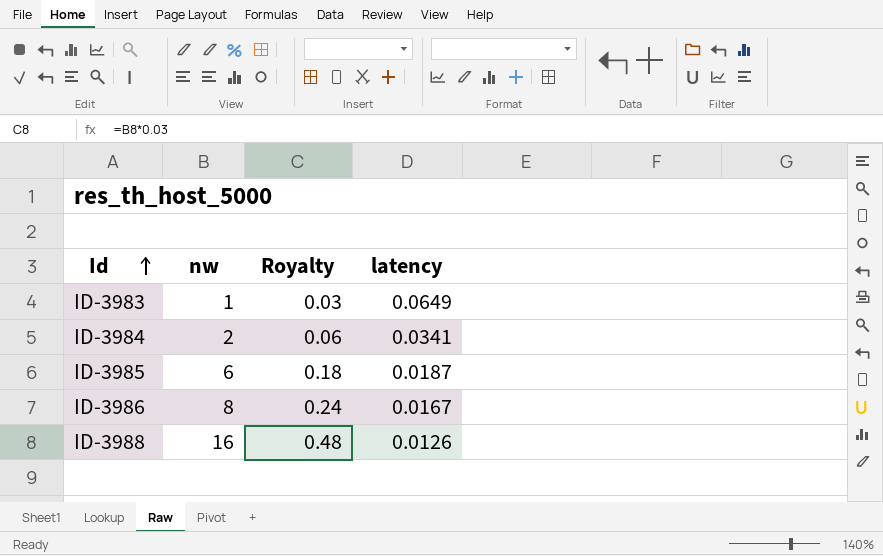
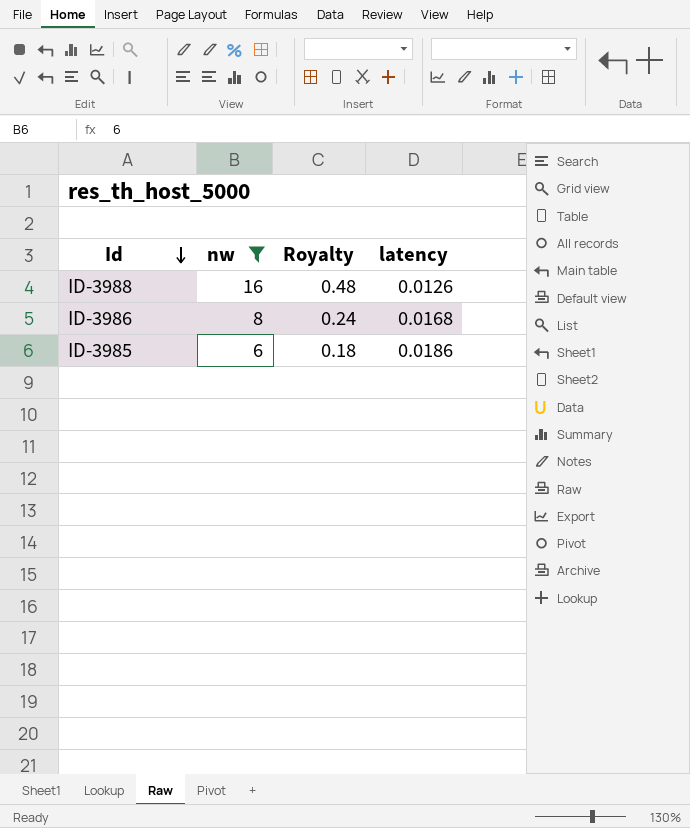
filter: none -> nw >= 6
row order: Id ascending -> Id descending
ID-3986 | latency: 0.0167 -> 0.0168
ID-3985 | latency: 0.0187 -> 0.0186

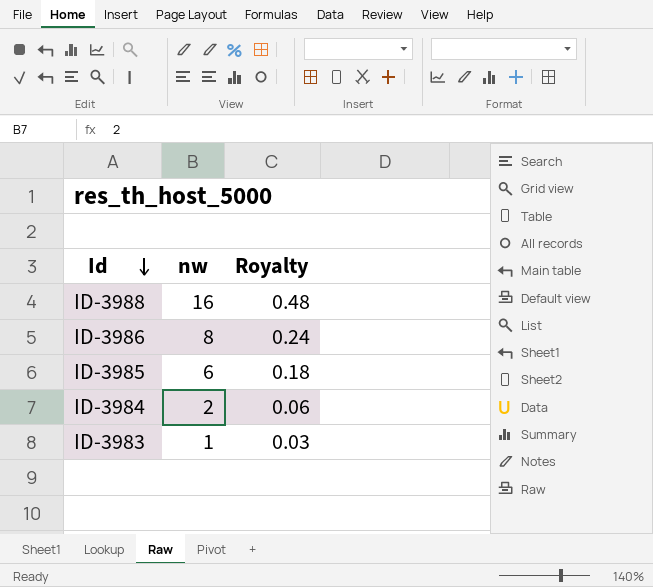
filter: nw >= 6 -> none
column latency | position: 4 -> none

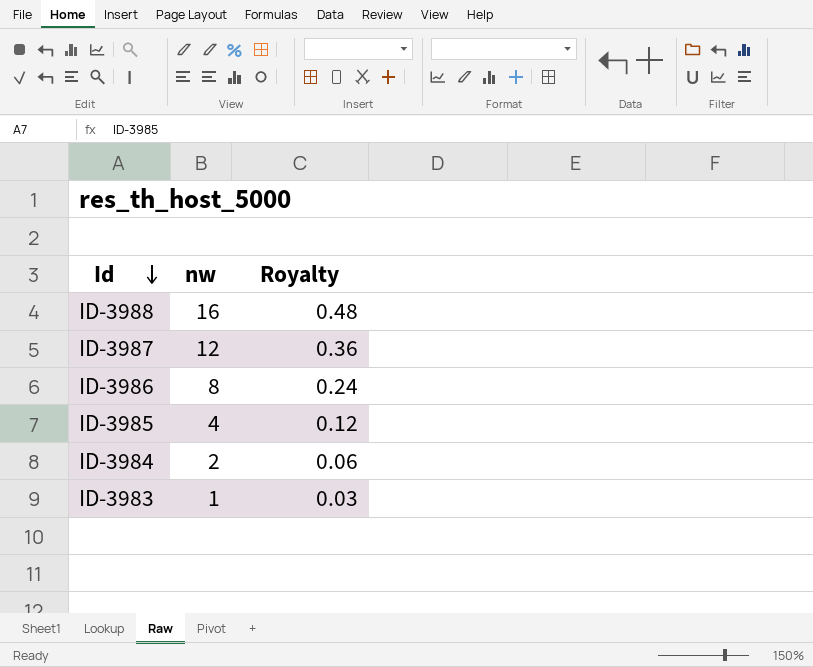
row ID-3987: none -> 12 | 0.36
ID-3985 | nw: 6 -> 4
ID-3985 | Royalty: 0.18 -> 0.12

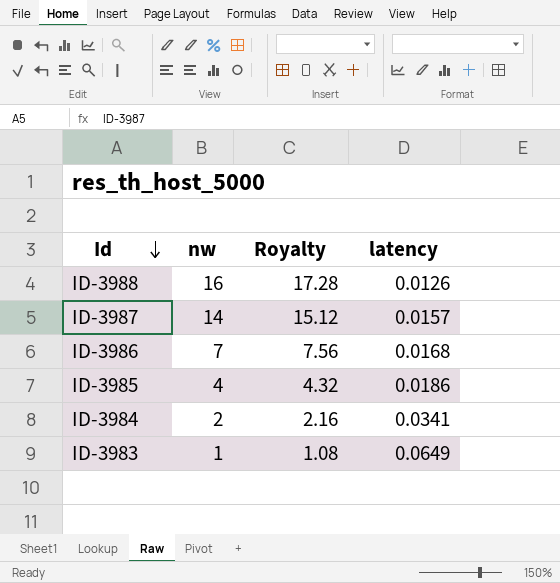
column Royalty | formula: [nw] * 0.03 -> [nw] * 1.08
column latency | position: none -> 4
ID-3987 | nw: 12 -> 14
ID-3986 | nw: 8 -> 7

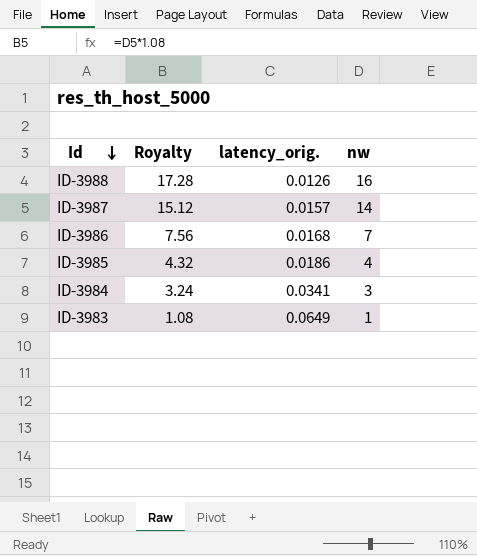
column name: latency -> latency_orig.
column nw | position: 2 -> 4
ID-3984 | Royalty: 2.16 -> 3.24
ID-3984 | nw: 2 -> 3

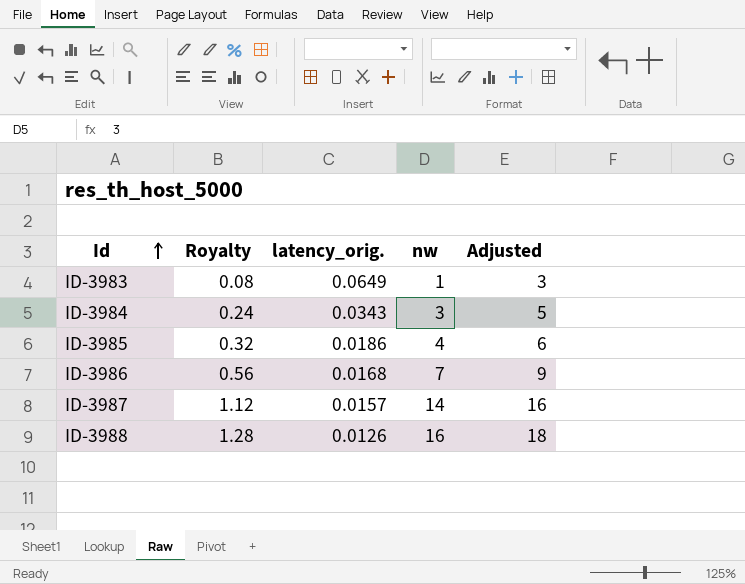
row order: Id descending -> Id ascending
column Royalty | formula: [nw] * 1.08 -> [nw] * 0.08
column Adjusted | formula: none -> [nw] + 2
ID-3984 | latency_orig.: 0.0341 -> 0.0343

